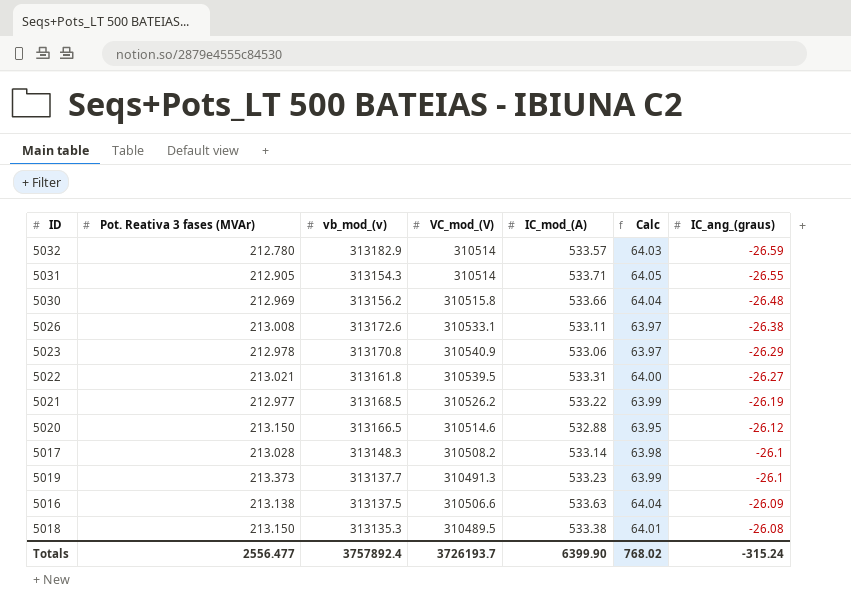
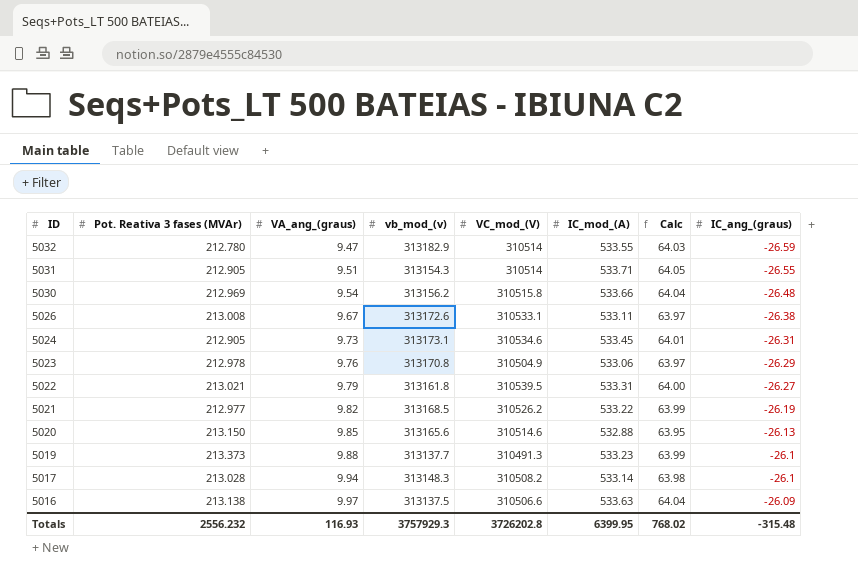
row order: IC_ang_(graus) ascending -> ID descending
column VA_ang_(graus) | position: none -> 3
row 5018: 213.150 | 313135.3 | 310489.5 | 533.38 | 64.01 | -26.08 -> none
5032 | IC_mod_(A): 533.57 -> 533.55
row 5024: none -> 212.905 | 9.73 | 313173.1 | 310534.6 | 533.45 | 64.01 | -26.31
5023 | VC_mod_(V): 310540.9 -> 310504.9
5020 | vb_mod_(v): 313166.5 -> 313165.6
5020 | IC_ang_(graus): -26.12 -> -26.13
Totals | Pot. Reativa 3 fases (MVAr): 2556.477 -> 2556.232
Totals | vb_mod_(v): 3757892.4 -> 3757929.3
Totals | VC_mod_(V): 3726193.7 -> 3726202.8
Totals | IC_mod_(A): 6399.90 -> 6399.95
Totals | IC_ang_(graus): -315.24 -> -315.48

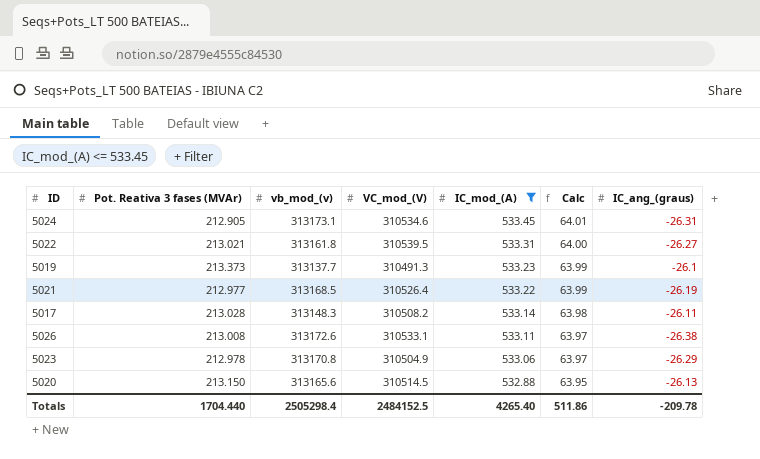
filter: none -> IC_mod_(A) <= 533.45
row order: ID descending -> IC_mod_(A) descending
column VA_ang_(graus) | position: 3 -> none
5021 | VC_mod_(V): 310526.2 -> 310526.4
5017 | IC_ang_(graus): -26.1 -> -26.11
5020 | VC_mod_(V): 310514.6 -> 310514.5
Totals | Pot. Reativa 3 fases (MVAr): 2556.232 -> 1704.440
Totals | vb_mod_(v): 3757929.3 -> 2505298.4
Totals | VC_mod_(V): 3726202.8 -> 2484152.5
Totals | IC_mod_(A): 6399.95 -> 4265.40
Totals | Calc: 768.02 -> 511.86
Totals | IC_ang_(graus): -315.48 -> -209.78

